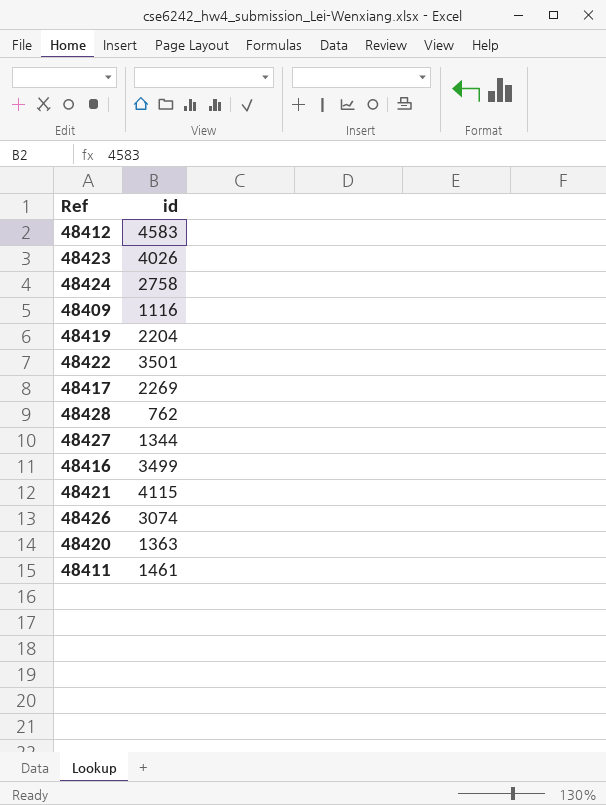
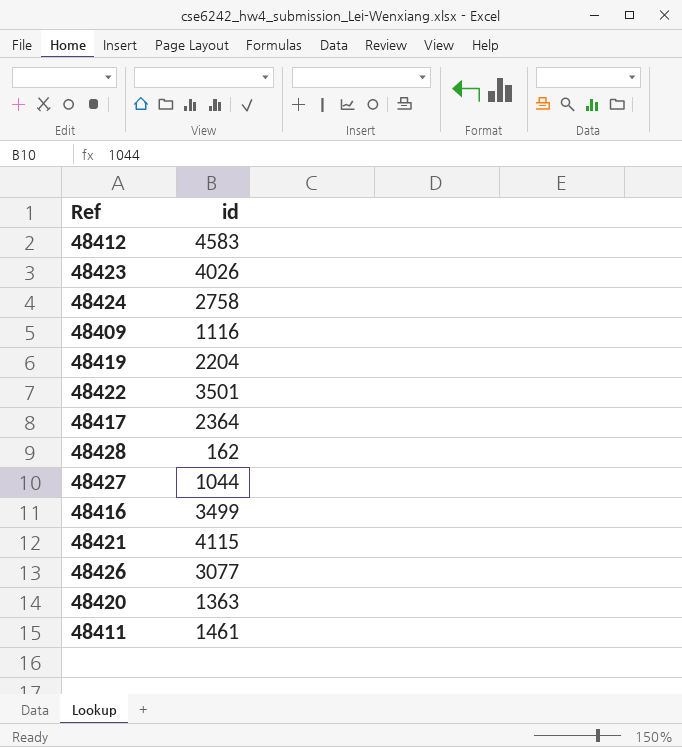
48417 | id: 2269 -> 2364
48428 | id: 762 -> 162
48427 | id: 1344 -> 1044
48426 | id: 3074 -> 3077

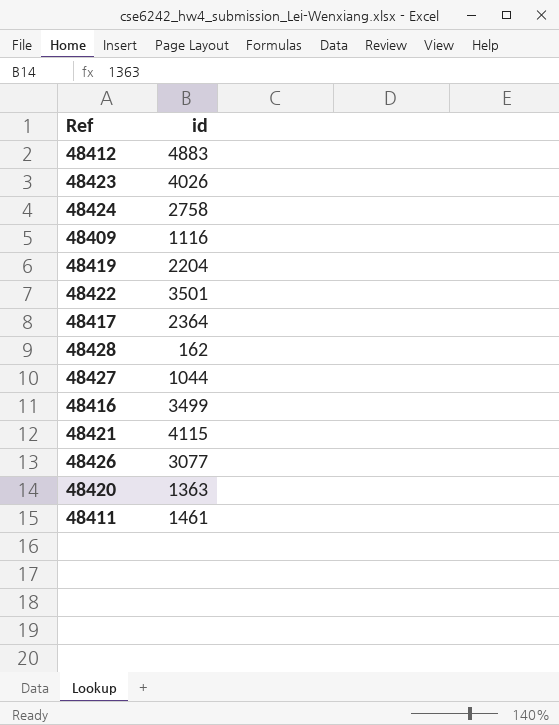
48412 | id: 4583 -> 4883

